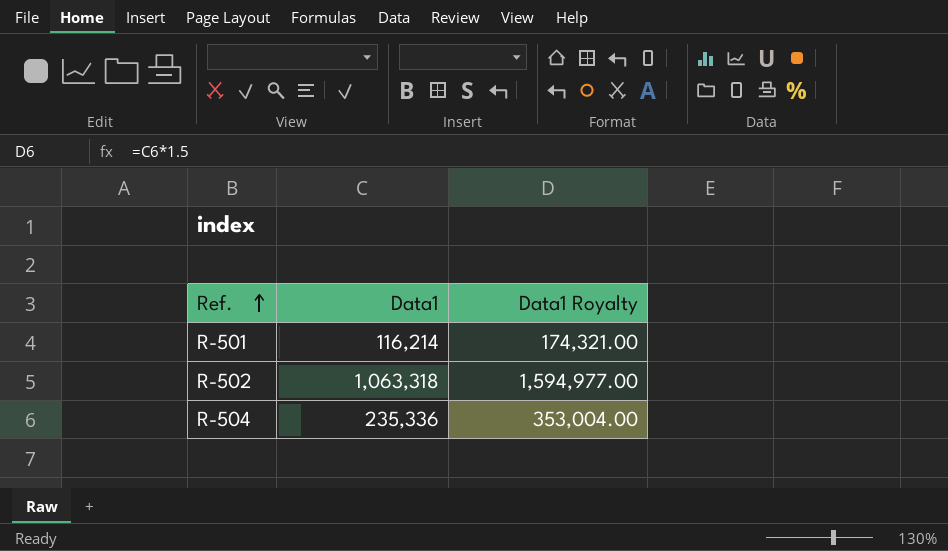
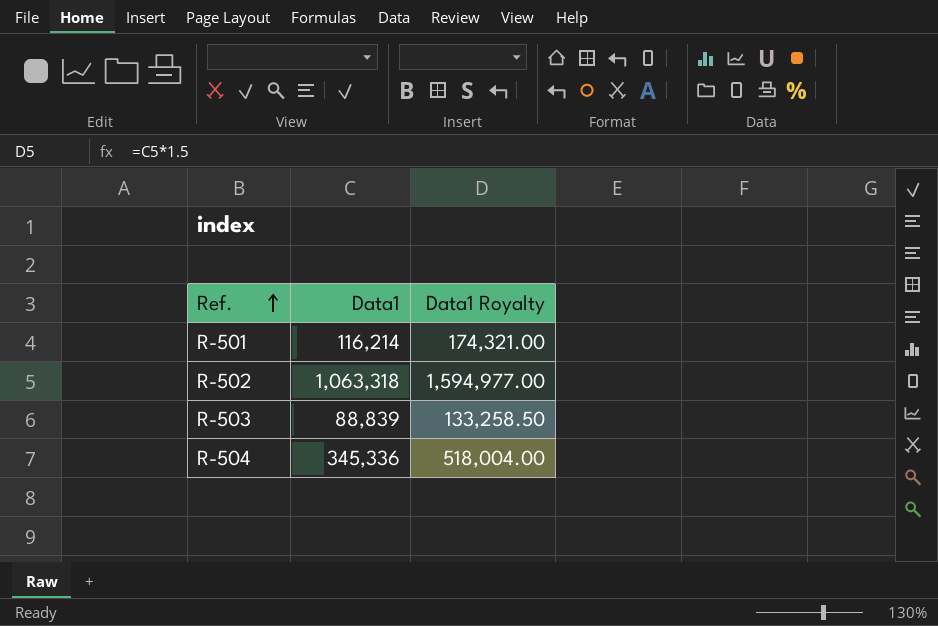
row R-503: none -> 88,839 | 133,258.50
R-504 | Data1: 235,336 -> 345,336
R-504 | Data1 Royalty: 353,004.00 -> 518,004.00

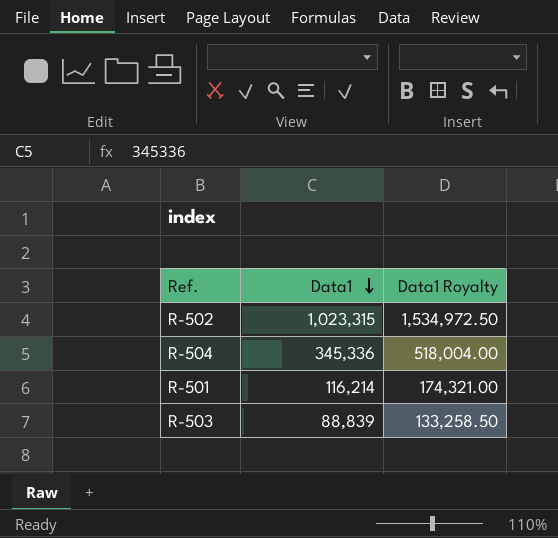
row order: Ref. ascending -> Data1 descending
R-502 | Data1: 1,063,318 -> 1,023,315
R-502 | Data1 Royalty: 1,594,977.00 -> 1,534,972.50

